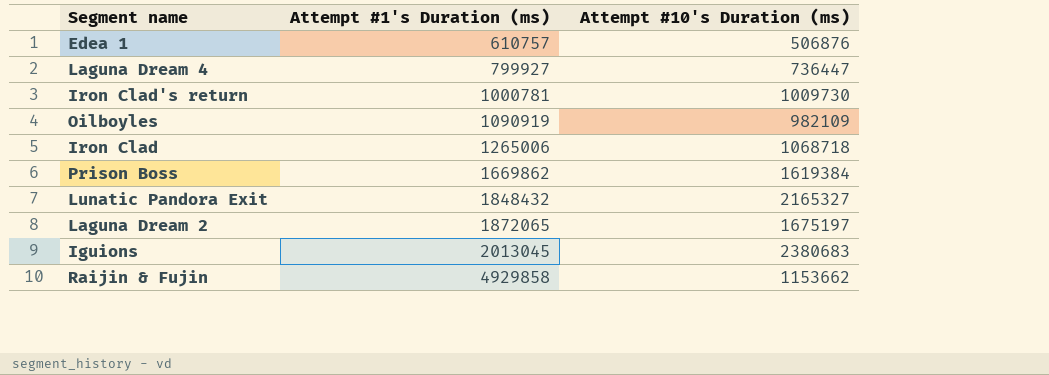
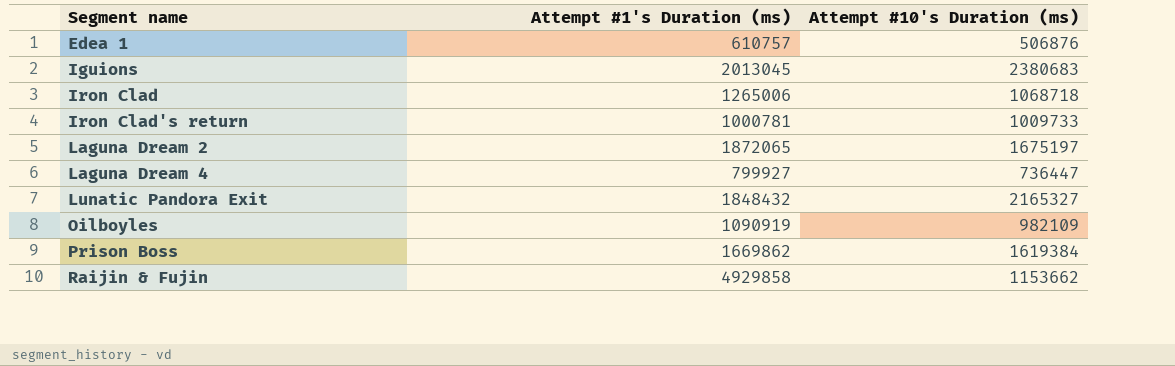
row order: Attempt #1's Duration (ms) ascending -> Segment name ascending
Iron Clad's return | Attempt #10's Duration (ms): 1009730 -> 1009733

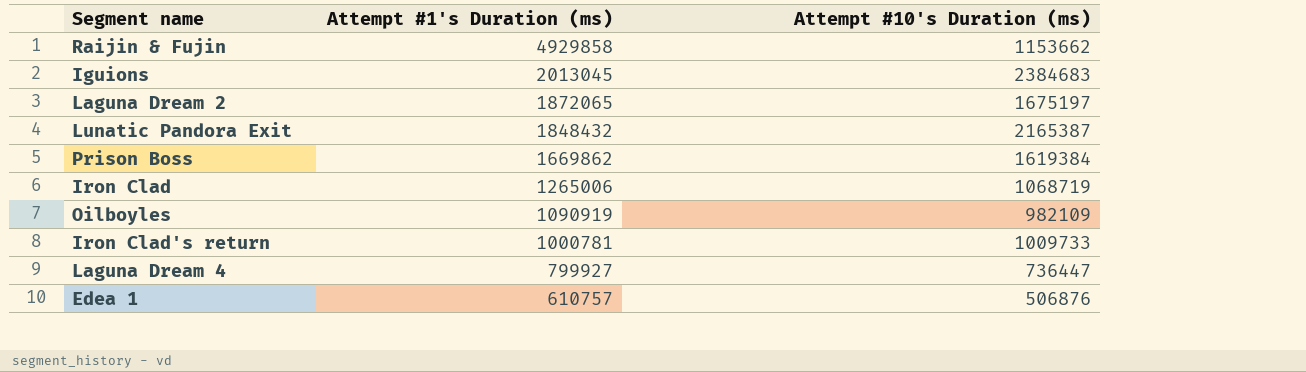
row order: Segment name ascending -> Attempt #1's Duration (ms) descending
Iguions | Attempt #10's Duration (ms): 2380683 -> 2384683
Lunatic Pandora Exit | Attempt #10's Duration (ms): 2165327 -> 2165387
Iron Clad | Attempt #10's Duration (ms): 1068718 -> 1068719

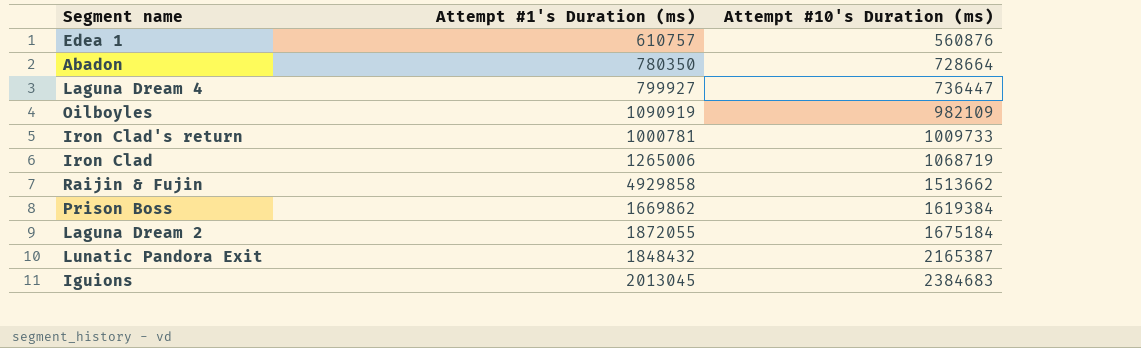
row order: Attempt #1's Duration (ms) descending -> Attempt #10's Duration (ms) ascending
Edea 1 | Attempt #10's Duration (ms): 506876 -> 560876
row Abadon: none -> 780350 | 728664
Raijin & Fujin | Attempt #10's Duration (ms): 1153662 -> 1513662
Laguna Dream 2 | Attempt #1's Duration (ms): 1872065 -> 1872055
Laguna Dream 2 | Attempt #10's Duration (ms): 1675197 -> 1675184

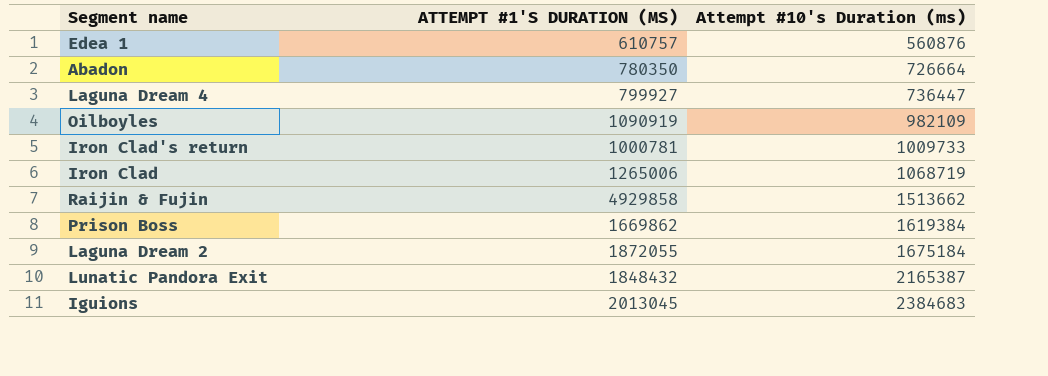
column name: Attempt #1's Duration (ms) -> ATTEMPT #1'S DURATION (MS)
Abadon | Attempt #10's Duration (ms): 728664 -> 726664

